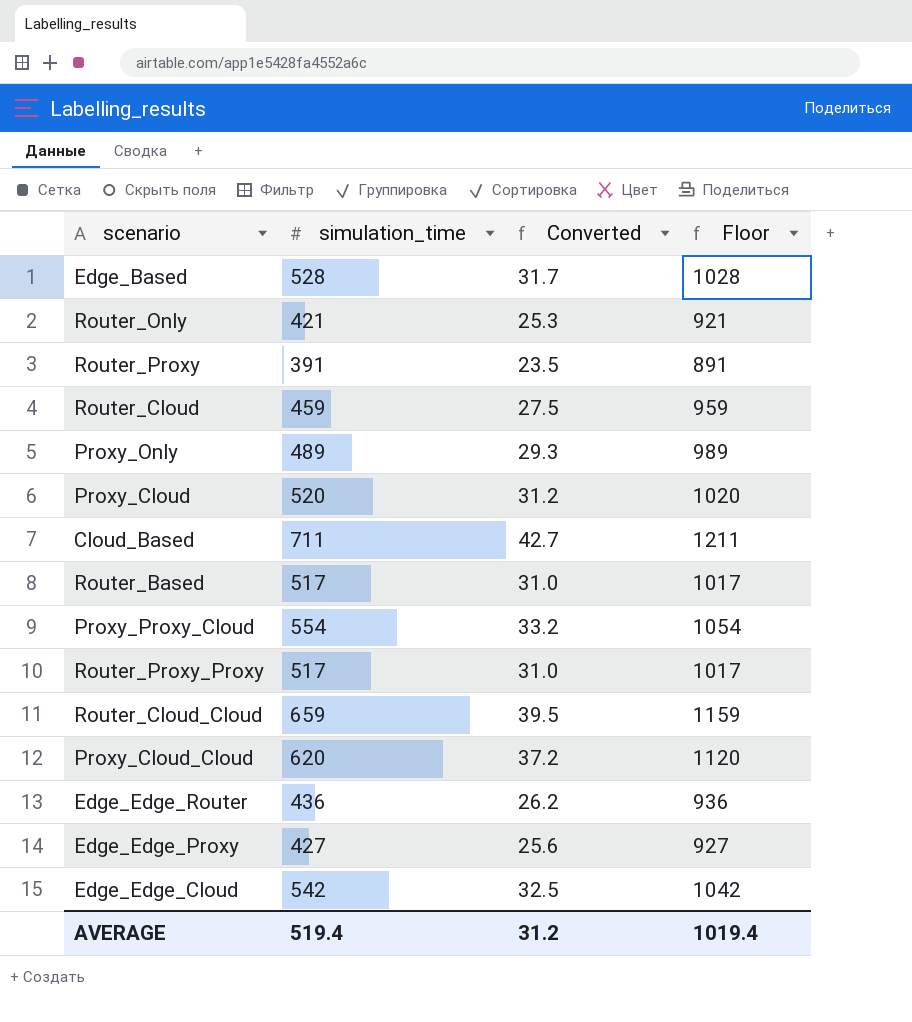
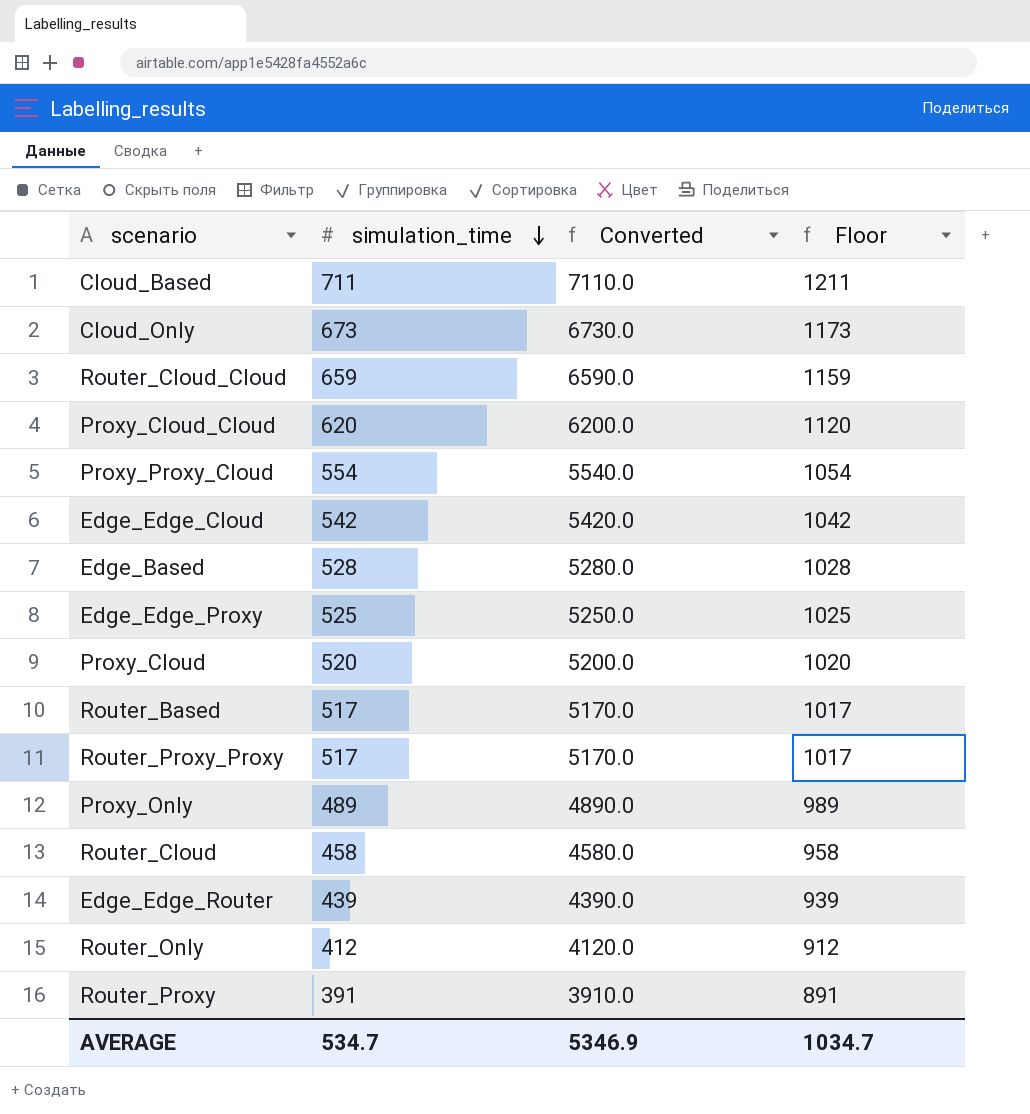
row order: none -> simulation_time descending
column Converted | formula: [simulation_time] * 0.06 -> [simulation_time] * 10
row Cloud_Only: none -> 673 | 6730.0 | 1173
Edge_Edge_Proxy | simulation_time: 427 -> 525
Edge_Edge_Proxy | Floor: 927 -> 1025
Router_Cloud | simulation_time: 459 -> 458
Router_Cloud | Floor: 959 -> 958
Edge_Edge_Router | simulation_time: 436 -> 439
Edge_Edge_Router | Floor: 936 -> 939
Router_Only | simulation_time: 421 -> 412
Router_Only | Floor: 921 -> 912
AVERAGE | simulation_time: 519.4 -> 534.7
AVERAGE | Converted: 31.2 -> 5346.9
AVERAGE | Floor: 1019.4 -> 1034.7

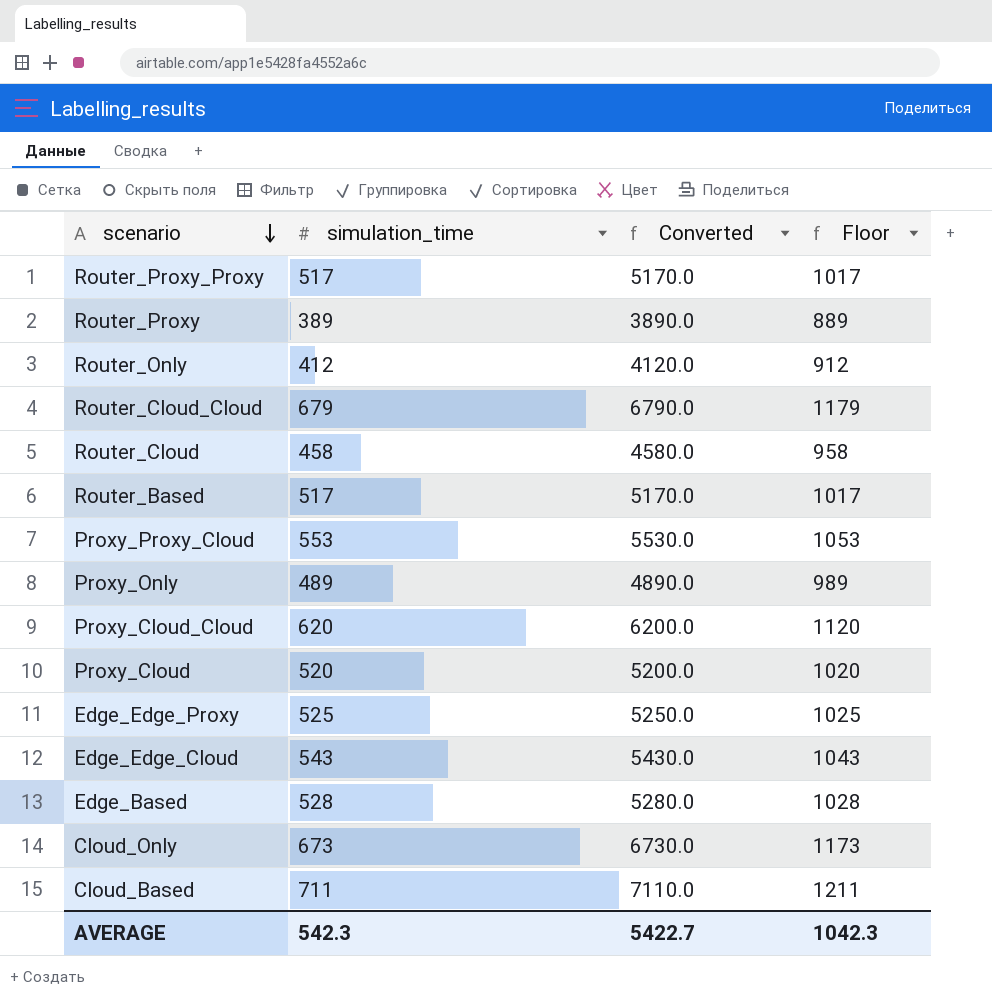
row order: simulation_time descending -> scenario descending
row Edge_Edge_Router: 439 | 4390.0 | 939 -> none
Router_Proxy | simulation_time: 391 -> 389
Router_Proxy | Converted: 3910.0 -> 3890.0
Router_Proxy | Floor: 891 -> 889
Router_Cloud_Cloud | simulation_time: 659 -> 679
Router_Cloud_Cloud | Converted: 6590.0 -> 6790.0
Router_Cloud_Cloud | Floor: 1159 -> 1179
Proxy_Proxy_Cloud | simulation_time: 554 -> 553
Proxy_Proxy_Cloud | Converted: 5540.0 -> 5530.0
Proxy_Proxy_Cloud | Floor: 1054 -> 1053
Edge_Edge_Cloud | simulation_time: 542 -> 543
Edge_Edge_Cloud | Converted: 5420.0 -> 5430.0
Edge_Edge_Cloud | Floor: 1042 -> 1043
AVERAGE | simulation_time: 534.7 -> 542.3
AVERAGE | Converted: 5346.9 -> 5422.7
AVERAGE | Floor: 1034.7 -> 1042.3

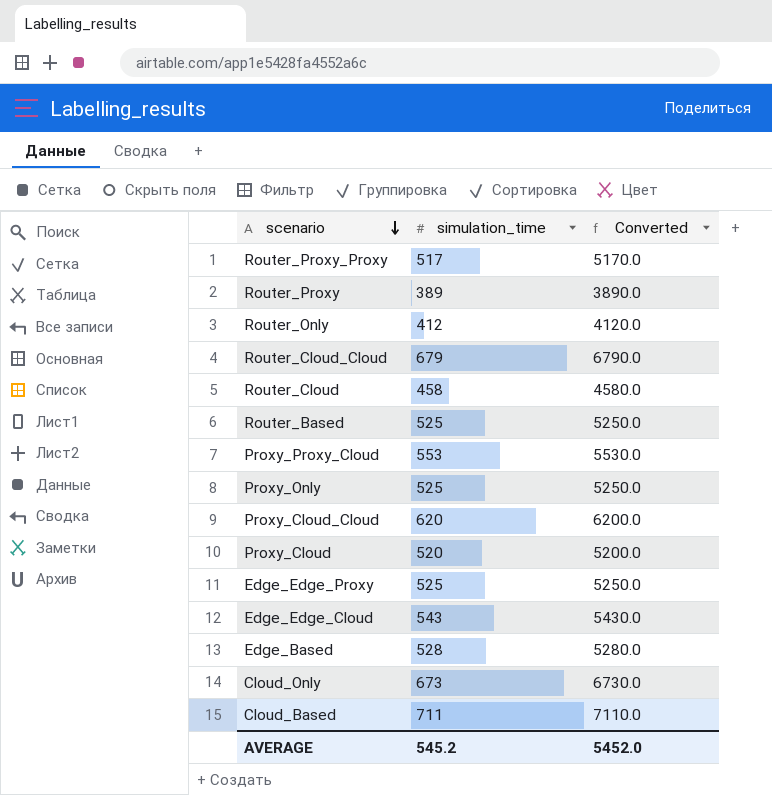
column Floor | formula: [simulation_time] + 500 -> none
Router_Based | simulation_time: 517 -> 525
Router_Based | Converted: 5170.0 -> 5250.0
Proxy_Only | simulation_time: 489 -> 525
Proxy_Only | Converted: 4890.0 -> 5250.0
AVERAGE | simulation_time: 542.3 -> 545.2
AVERAGE | Converted: 5422.7 -> 5452.0

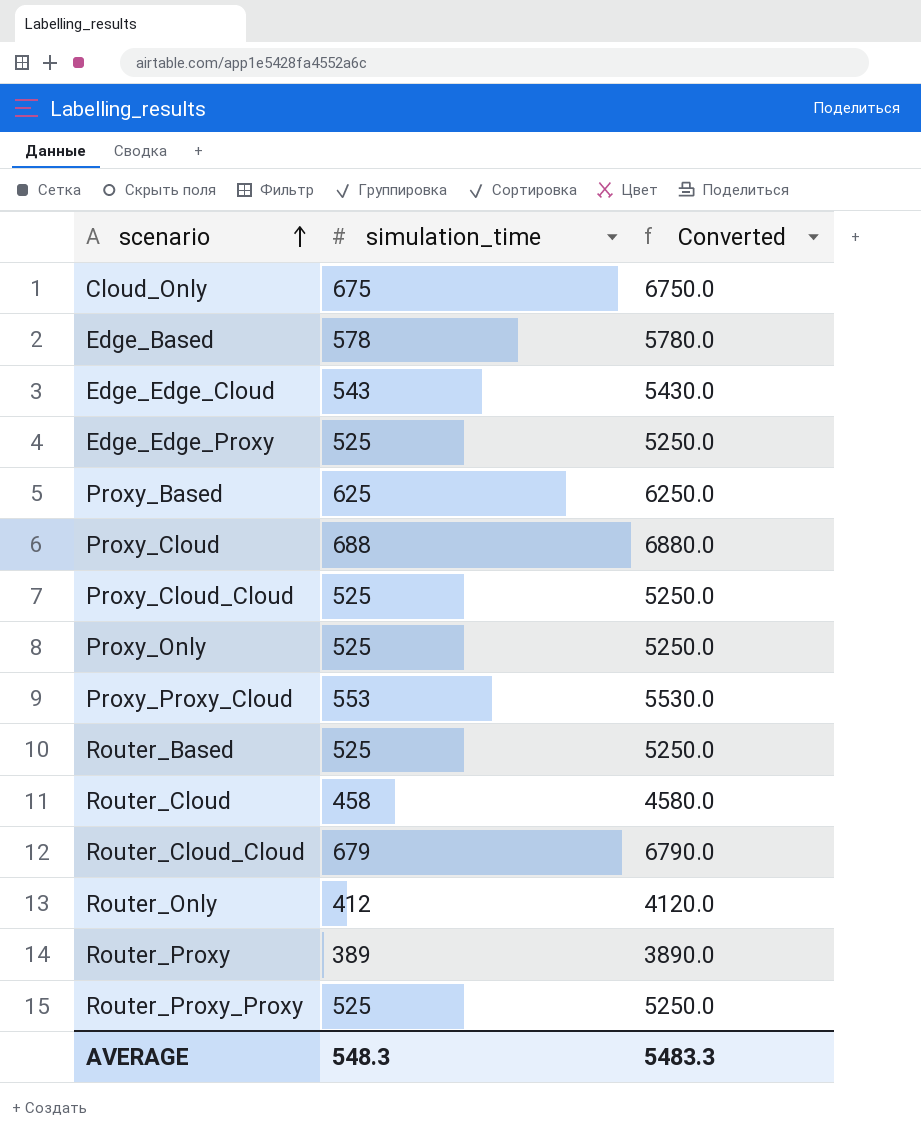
row order: scenario descending -> scenario ascending
row Cloud_Based: 711 | 7110.0 -> none
Cloud_Only | simulation_time: 673 -> 675
Cloud_Only | Converted: 6730.0 -> 6750.0
Edge_Based | simulation_time: 528 -> 578
Edge_Based | Converted: 5280.0 -> 5780.0
row Proxy_Based: none -> 625 | 6250.0
Proxy_Cloud | simulation_time: 520 -> 688
Proxy_Cloud | Converted: 5200.0 -> 6880.0
Proxy_Cloud_Cloud | simulation_time: 620 -> 525
Proxy_Cloud_Cloud | Converted: 6200.0 -> 5250.0
Router_Proxy_Proxy | simulation_time: 517 -> 525
Router_Proxy_Proxy | Converted: 5170.0 -> 5250.0
AVERAGE | simulation_time: 545.2 -> 548.3
AVERAGE | Converted: 5452.0 -> 5483.3

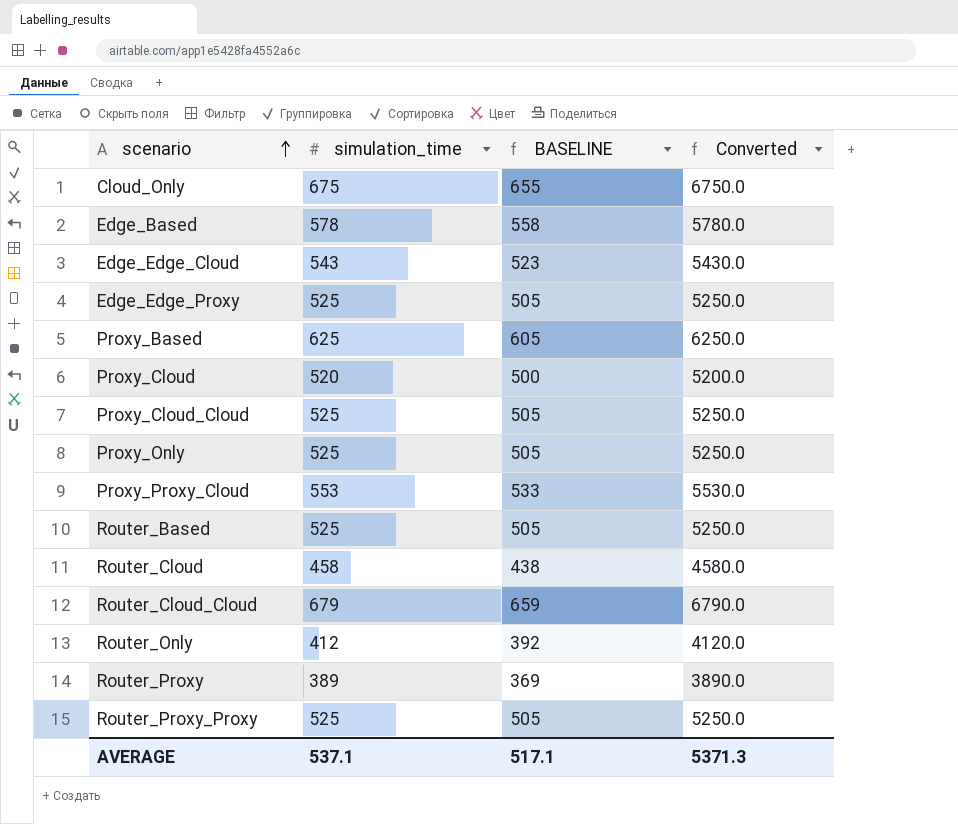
column BASELINE | formula: none -> [simulation_time] - 20
Proxy_Cloud | simulation_time: 688 -> 520
Proxy_Cloud | Converted: 6880.0 -> 5200.0
AVERAGE | simulation_time: 548.3 -> 537.1
AVERAGE | Converted: 5483.3 -> 5371.3

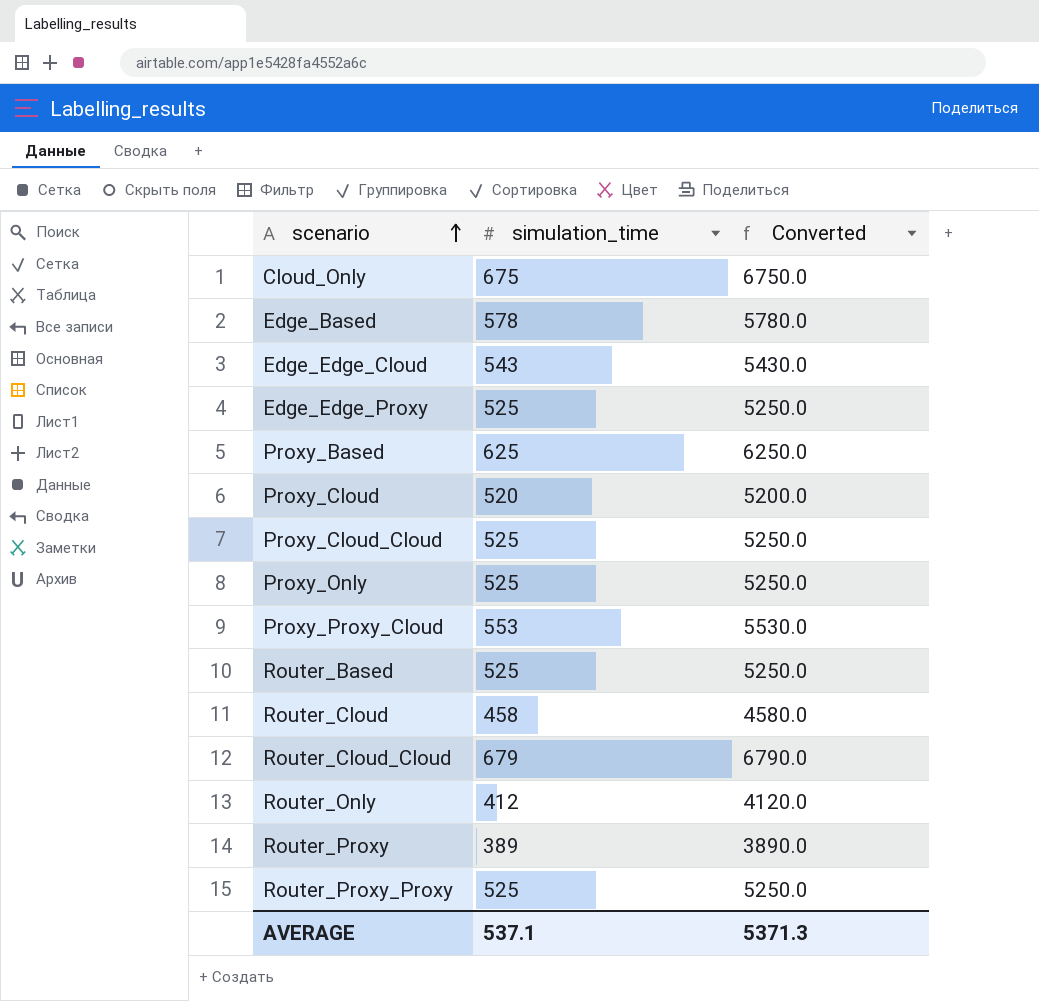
column BASELINE | formula: [simulation_time] - 20 -> none

